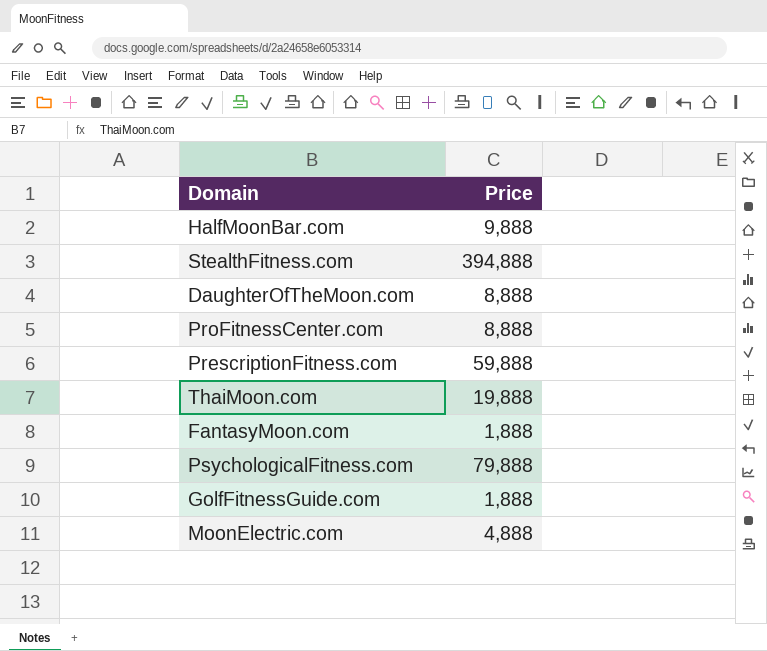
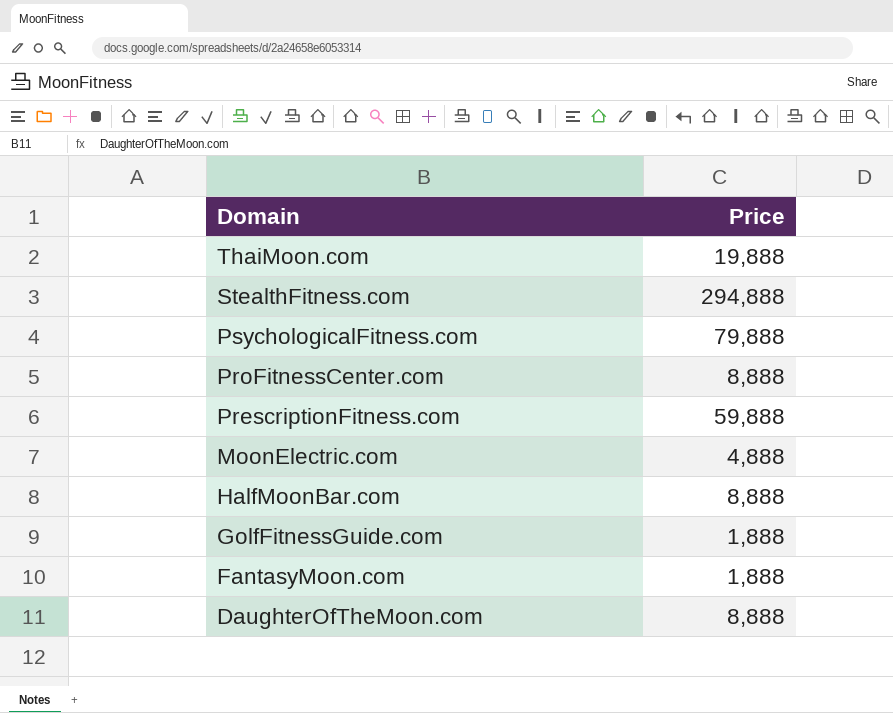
row order: none -> Domain descending
StealthFitness.com | Price: 394,888 -> 294,888
HalfMoonBar.com | Price: 9,888 -> 8,888

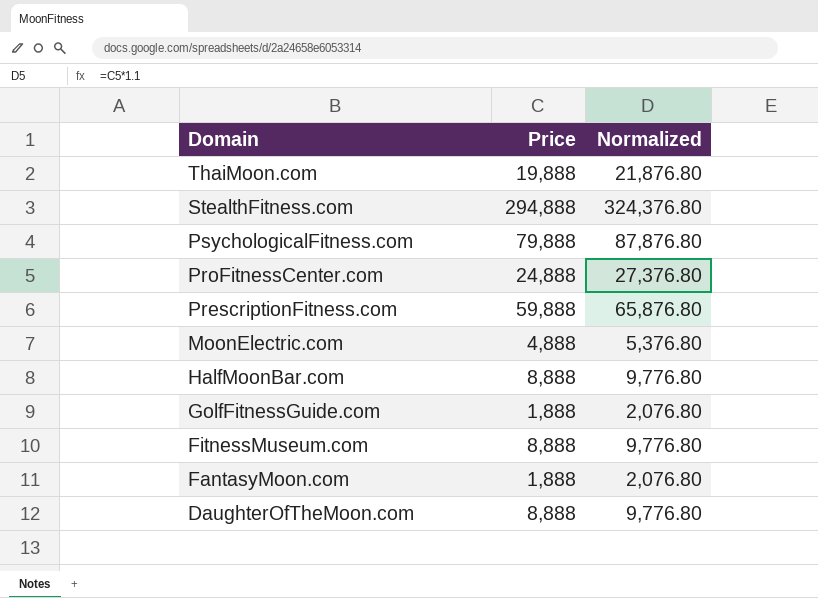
column Normalized | formula: none -> [Price] * 1.1
ProFitnessCenter.com | Price: 8,888 -> 24,888
row FitnessMuseum.com: none -> 8,888 | 9,776.80

